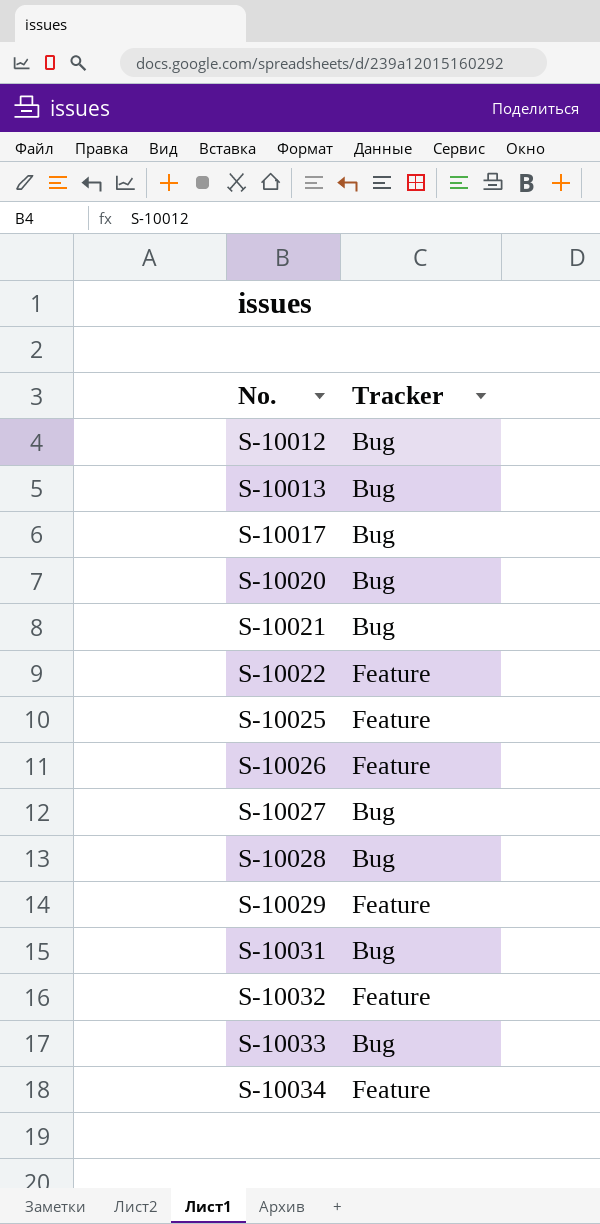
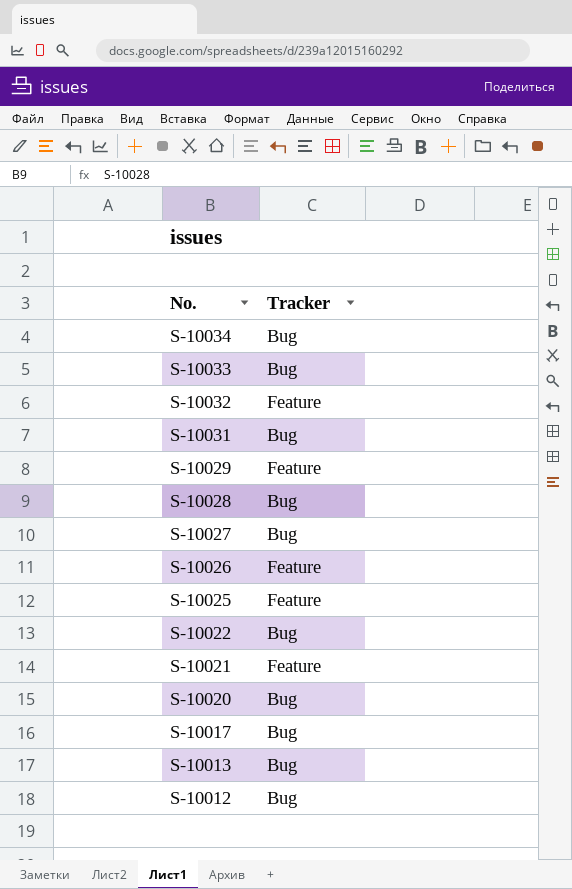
row order: No. ascending -> No. descending
S-10034 | Tracker: Feature -> Bug
S-10022 | Tracker: Feature -> Bug
S-10021 | Tracker: Bug -> Feature

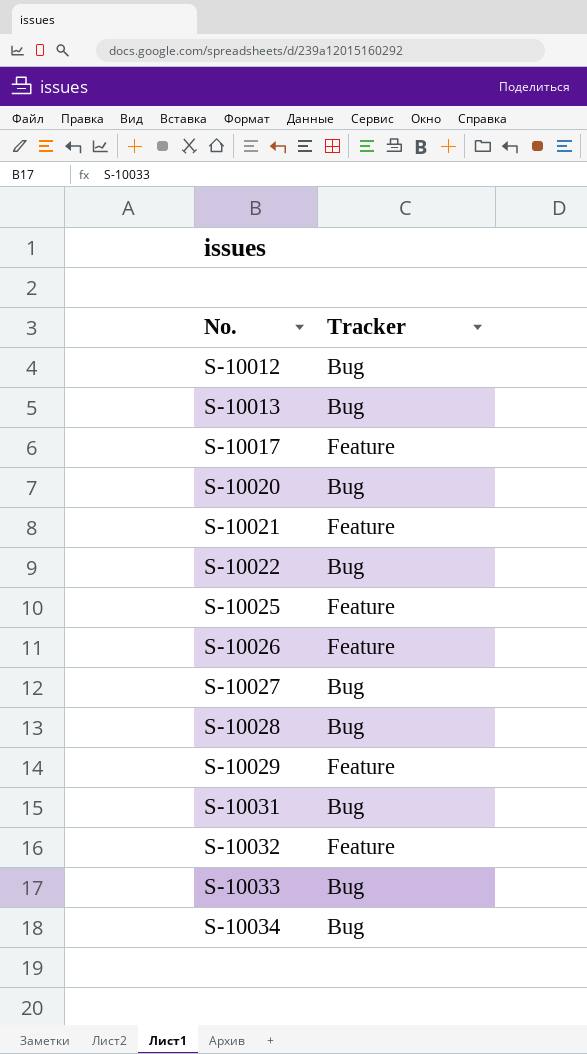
row order: No. descending -> No. ascending
S-10017 | Tracker: Bug -> Feature

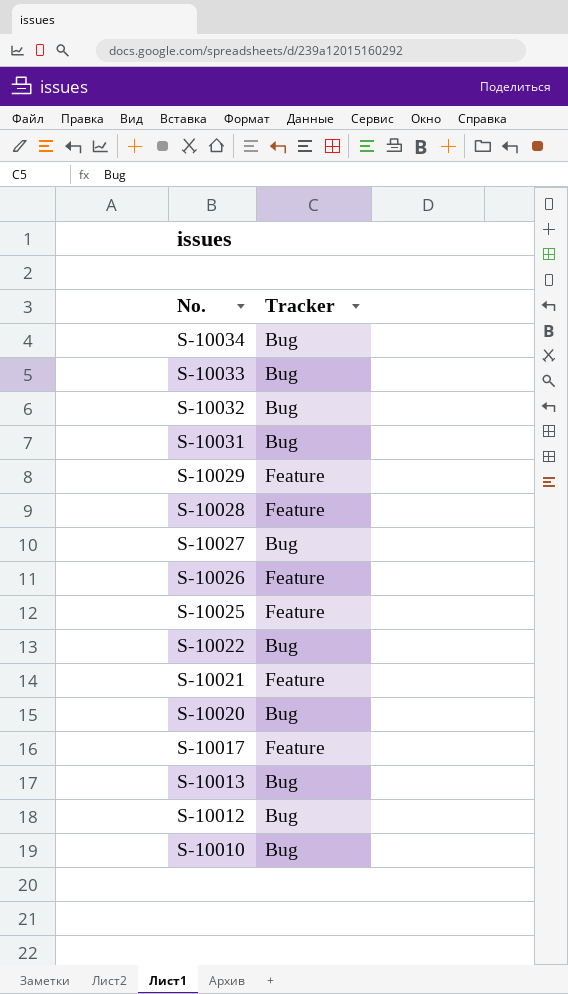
row order: No. ascending -> No. descending
S-10032 | Tracker: Feature -> Bug
S-10028 | Tracker: Bug -> Feature
row S-10010: none -> Bug

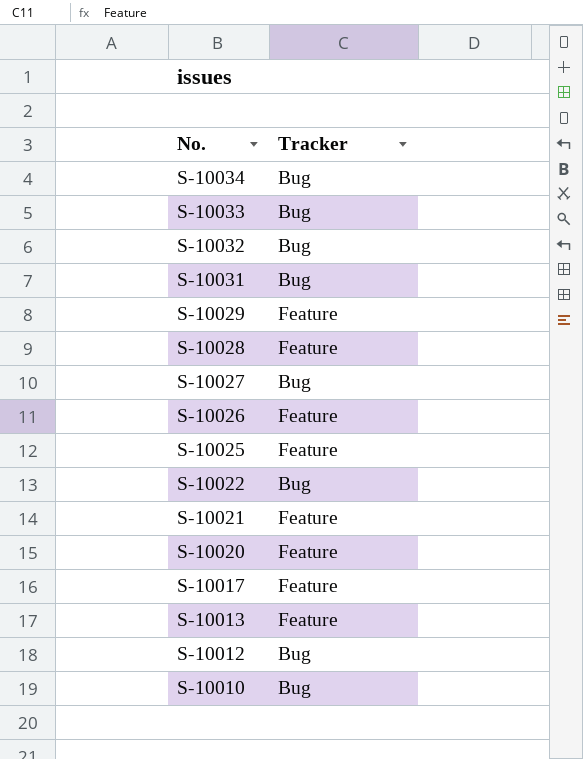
S-10020 | Tracker: Bug -> Feature
S-10013 | Tracker: Bug -> Feature

